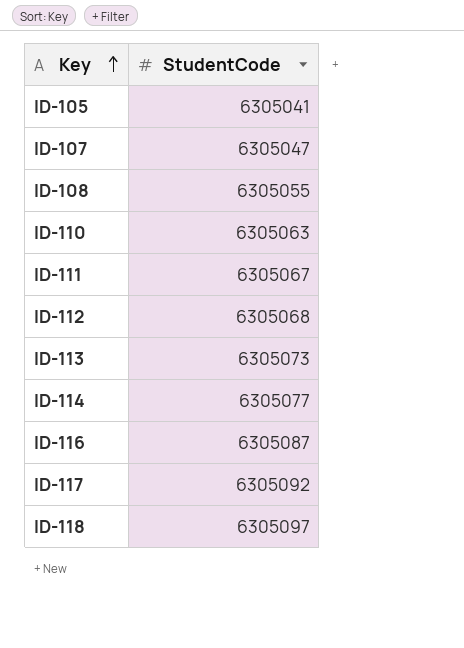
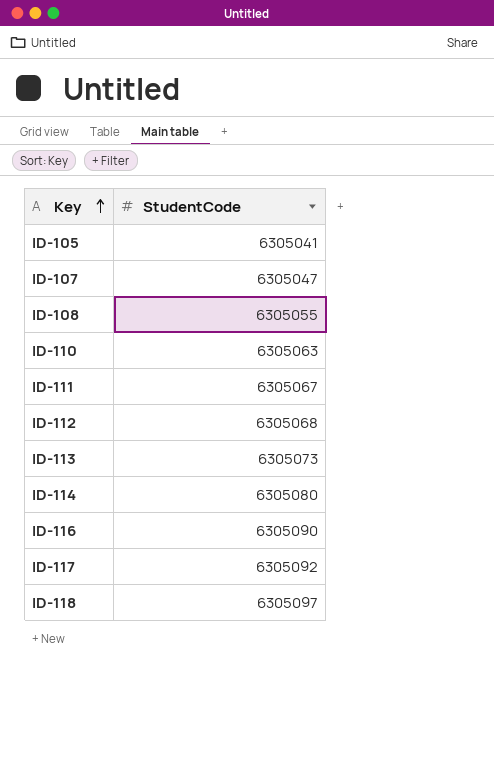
ID-114 | StudentCode: 6305077 -> 6305080
ID-116 | StudentCode: 6305087 -> 6305090

